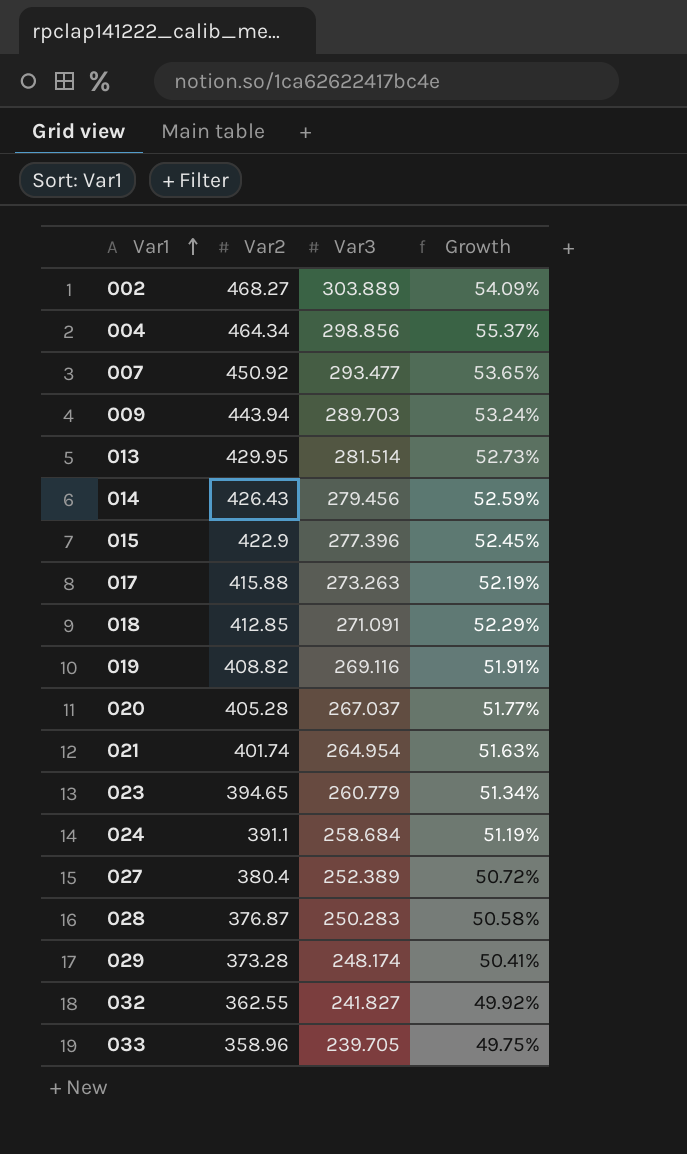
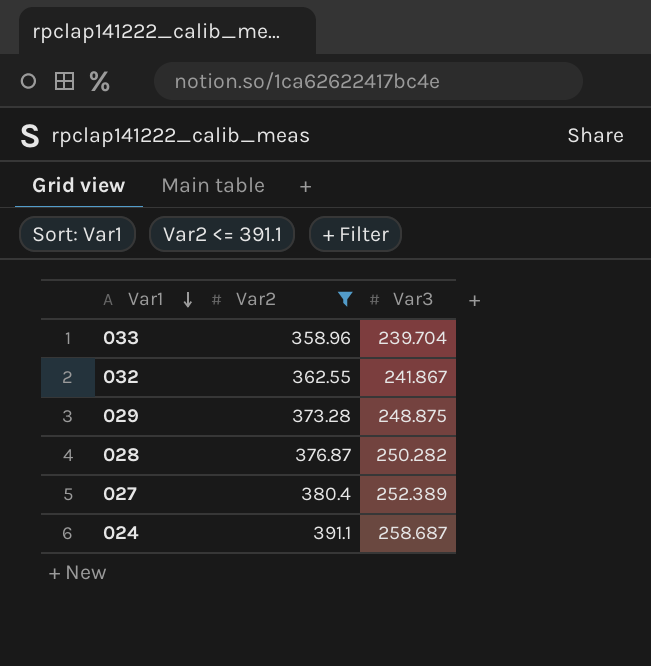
filter: none -> Var2 <= 391.1
row order: Var1 ascending -> Var1 descending
column Growth | formula: ([Var2] - [Var3]) / [Var3] -> none
033 | Var3: 239.705 -> 239.704
032 | Var3: 241.827 -> 241.867
029 | Var3: 248.174 -> 248.875
028 | Var3: 250.283 -> 250.282
024 | Var3: 258.684 -> 258.687

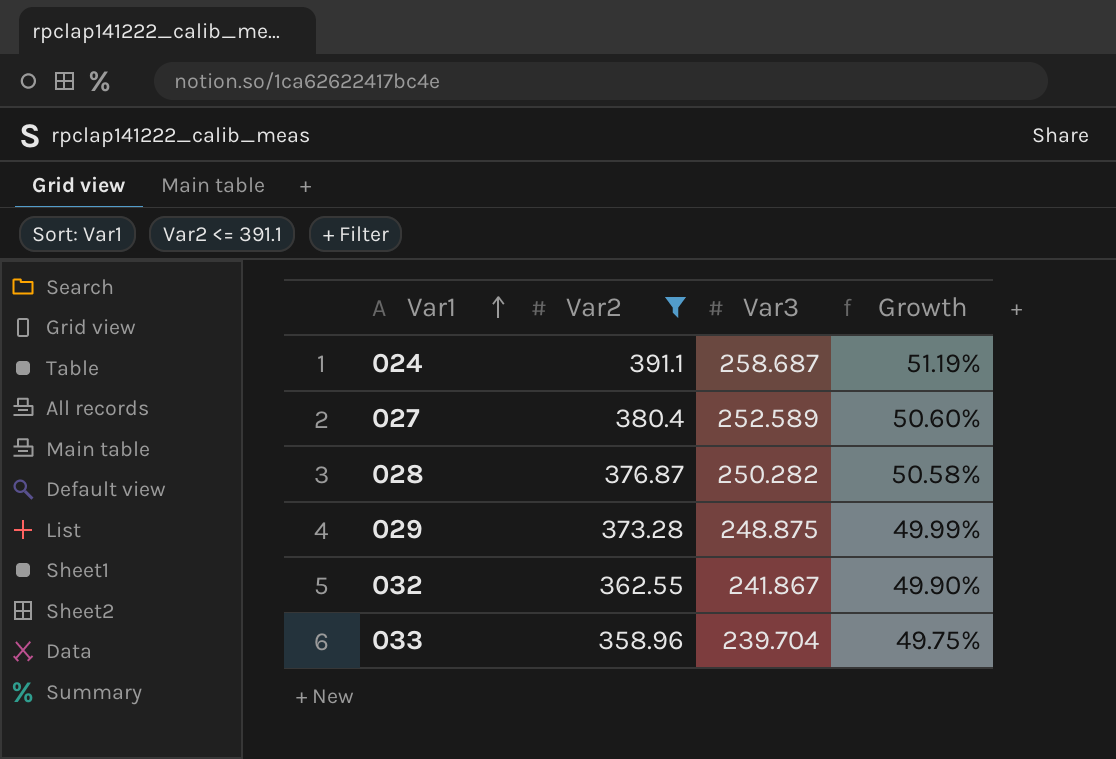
row order: Var1 descending -> Var1 ascending
column Growth | formula: none -> ([Var2] - [Var3]) / [Var3]
027 | Var3: 252.389 -> 252.589

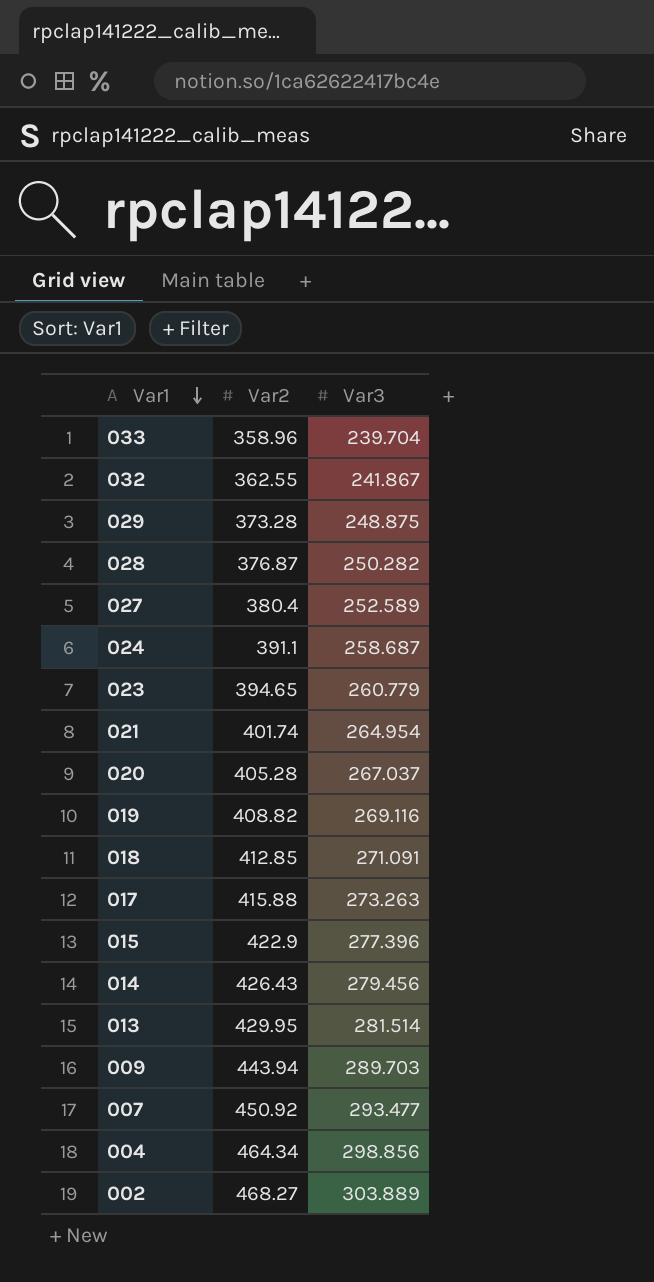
filter: Var2 <= 391.1 -> none
row order: Var1 ascending -> Var1 descending
column Growth | formula: ([Var2] - [Var3]) / [Var3] -> none

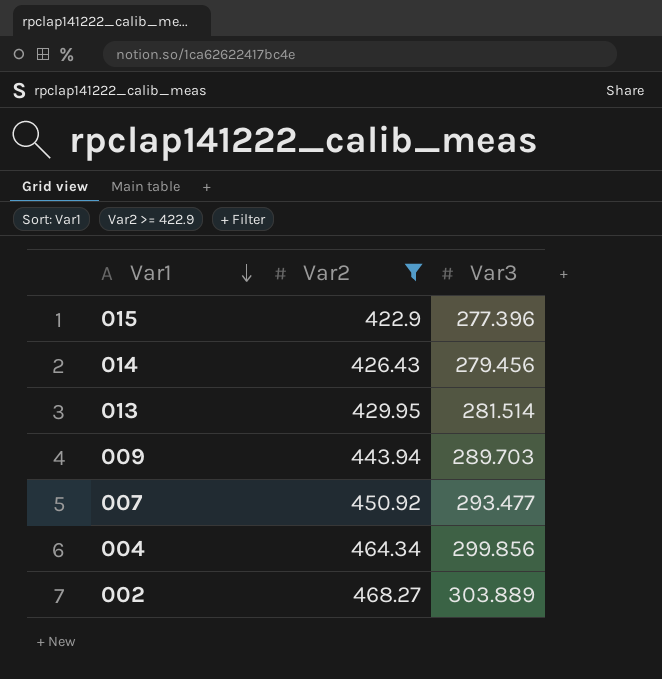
filter: none -> Var2 >= 422.9
004 | Var3: 298.856 -> 299.856

